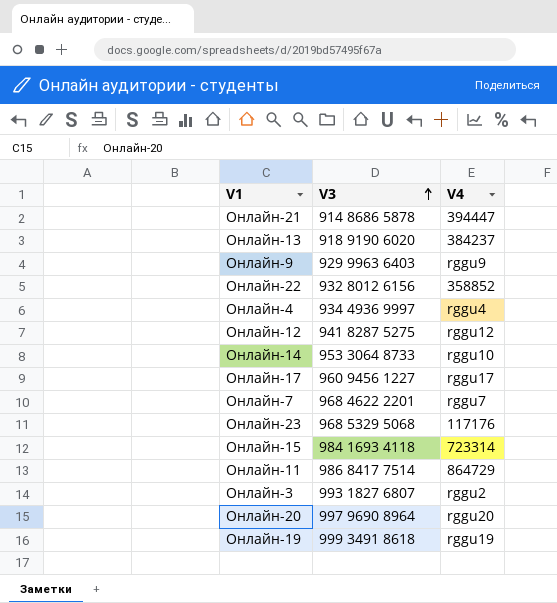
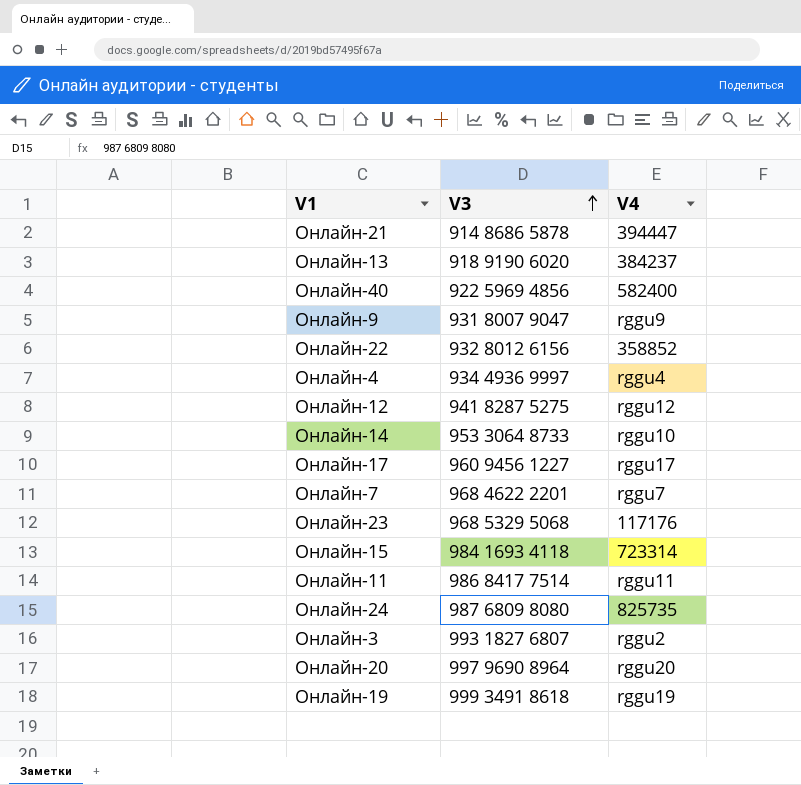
row Онлайн-40: none -> 922 5969 4856 | 582400
Онлайн-9 | V3: 929 9963 6403 -> 931 8007 9047
Онлайн-11 | V4: 864729 -> rggu11
row Онлайн-24: none -> 987 6809 8080 | 825735

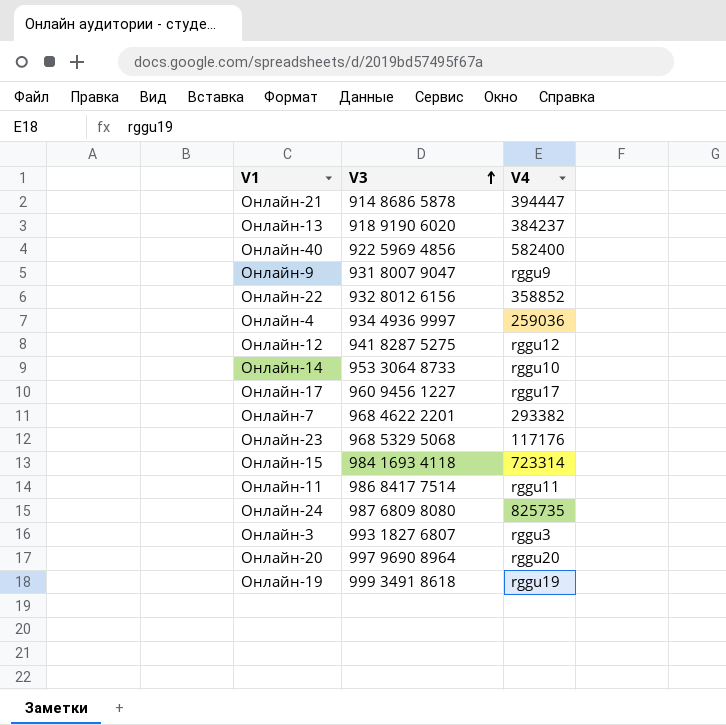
Онлайн-4 | V4: rggu4 -> 259036
Онлайн-7 | V4: rggu7 -> 293382
Онлайн-3 | V4: rggu2 -> rggu3

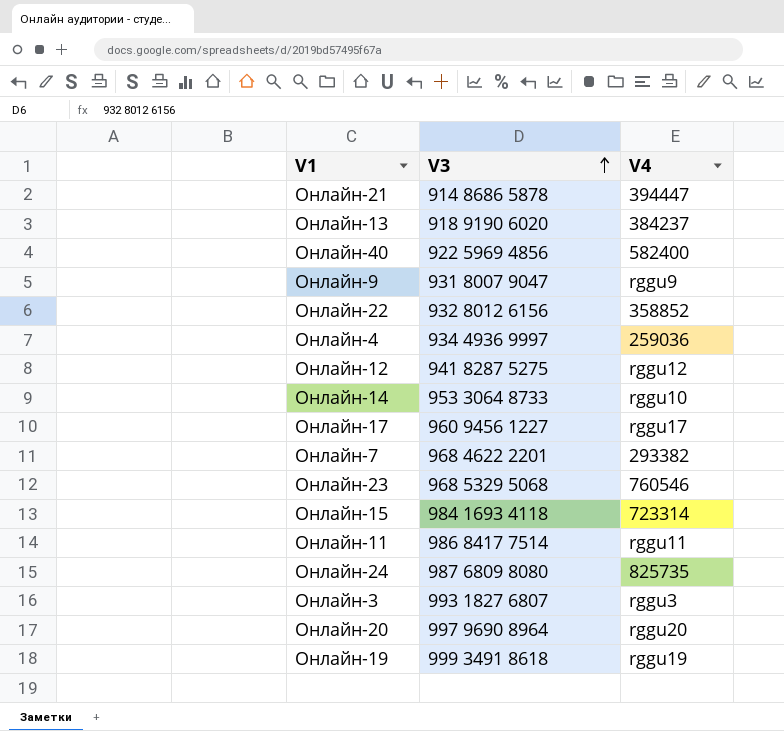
Онлайн-23 | V4: 117176 -> 760546

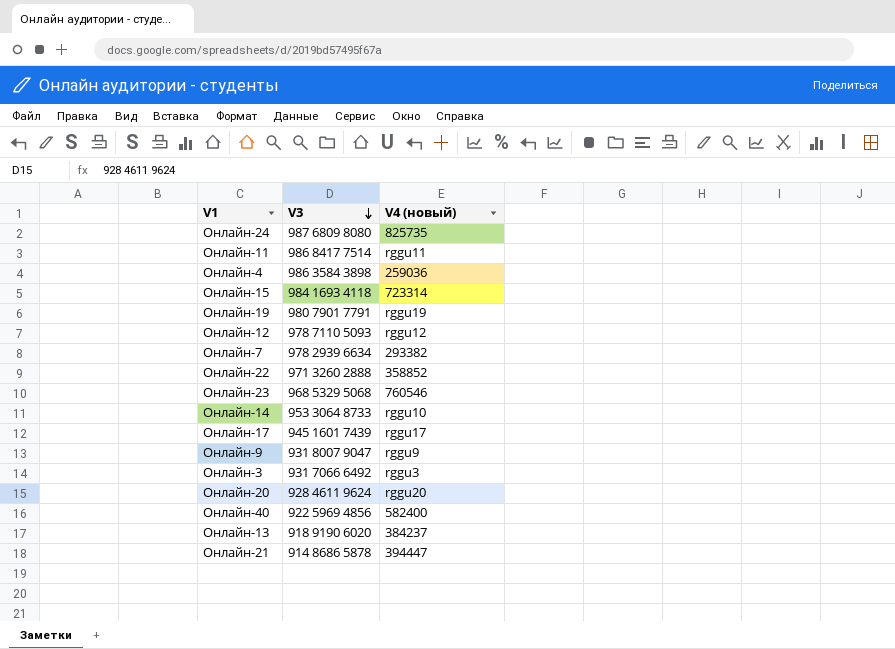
row order: V3 ascending -> V3 descending
column name: V4 -> V4 (новый)
Онлайн-4 | V3: 934 4936 9997 -> 986 3584 3898
Онлайн-19 | V3: 999 3491 8618 -> 980 7901 7791
Онлайн-12 | V3: 941 8287 5275 -> 978 7110 5093
Онлайн-7 | V3: 968 4622 2201 -> 978 2939 6634
Онлайн-22 | V3: 932 8012 6156 -> 971 3260 2888
Онлайн-17 | V3: 960 9456 1227 -> 945 1601 7439
Онлайн-3 | V3: 993 1827 6807 -> 931 7066 6492
Онлайн-20 | V3: 997 9690 8964 -> 928 4611 9624

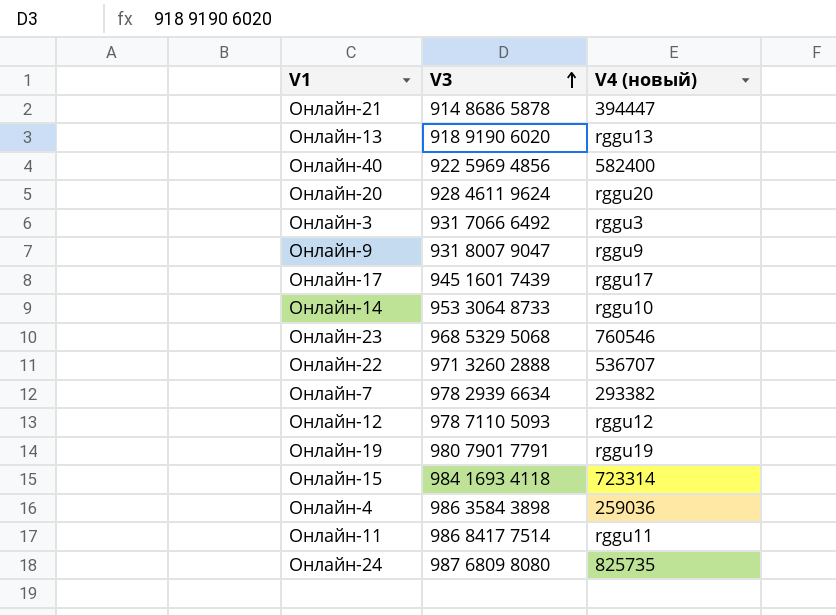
row order: V3 descending -> V3 ascending
Онлайн-13 | V4 (новый): 384237 -> rggu13
Онлайн-22 | V4 (новый): 358852 -> 536707

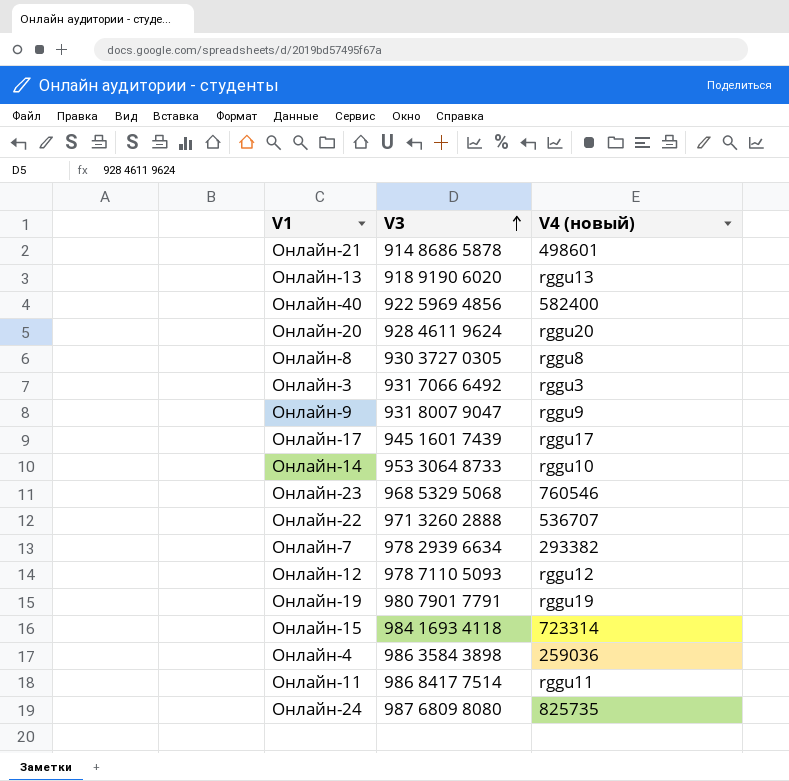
Онлайн-21 | V4 (новый): 394447 -> 498601
row Онлайн-8: none -> 930 3727 0305 | rggu8

